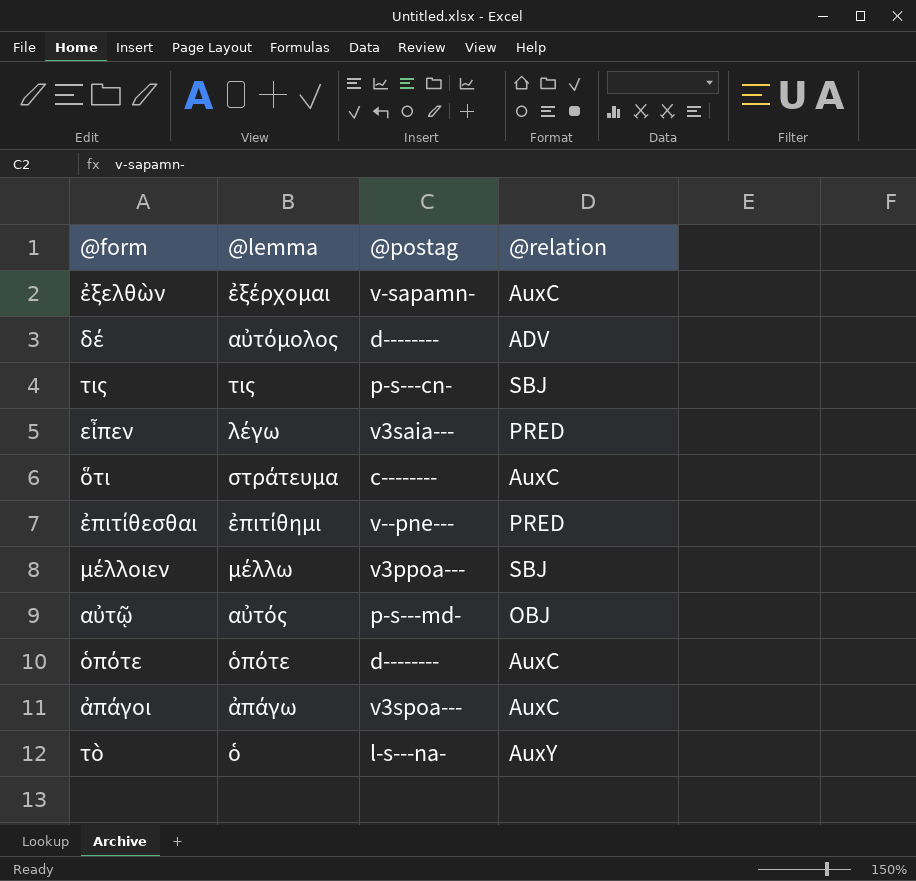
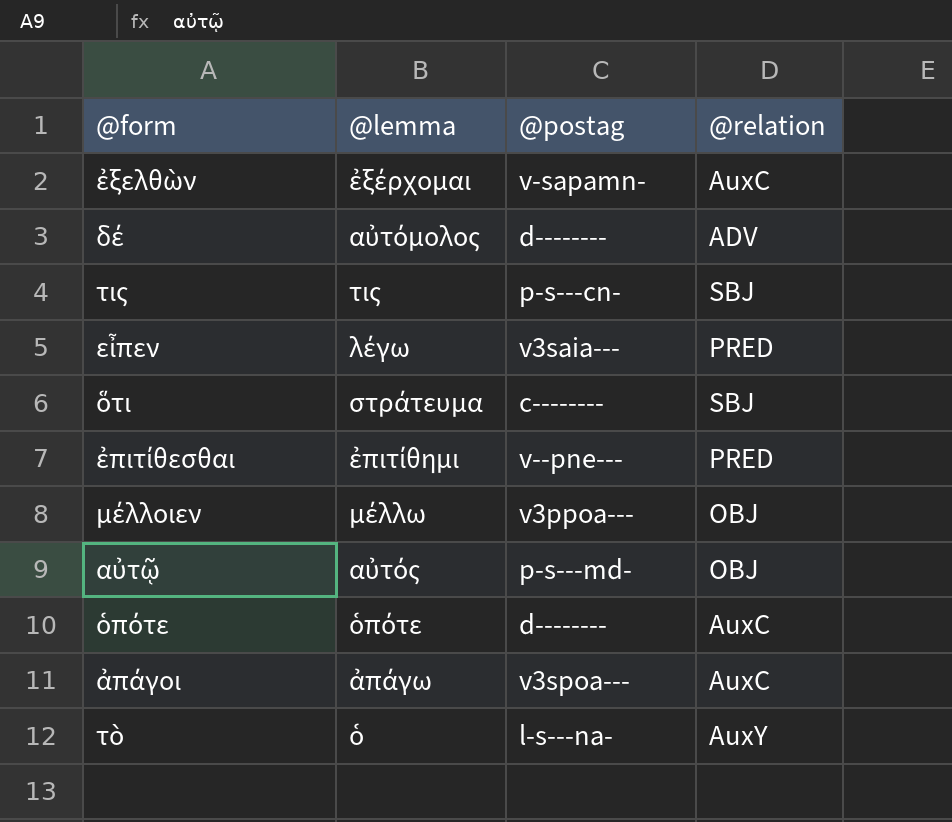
ὅτι | @relation: AuxC -> SBJ
μέλλοιεν | @relation: SBJ -> OBJ

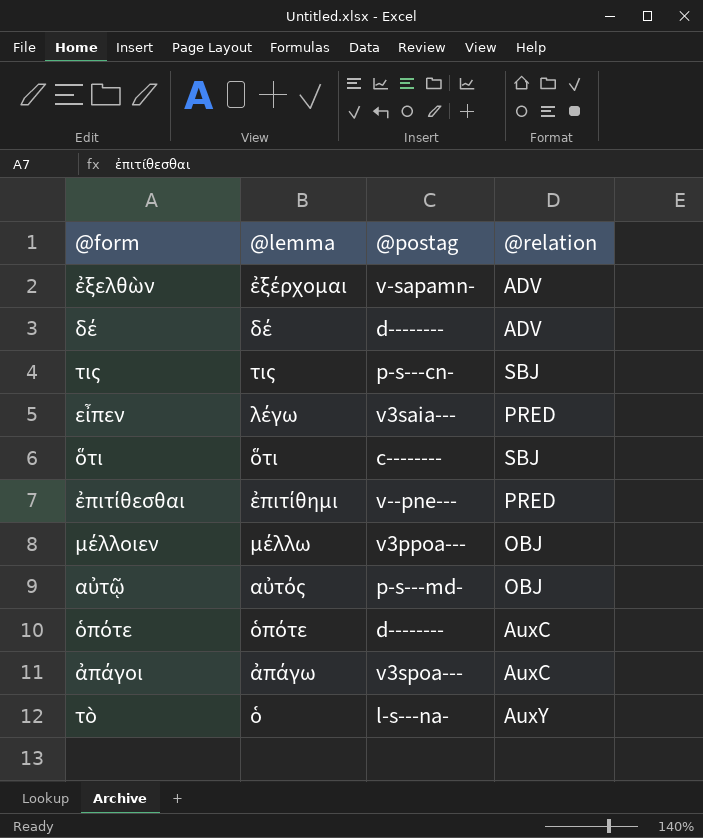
ἐξελθὼν | @relation: AuxC -> ADV
δέ | @lemma: αὐτόμολος -> δέ
ὅτι | @lemma: στράτευμα -> ὅτι

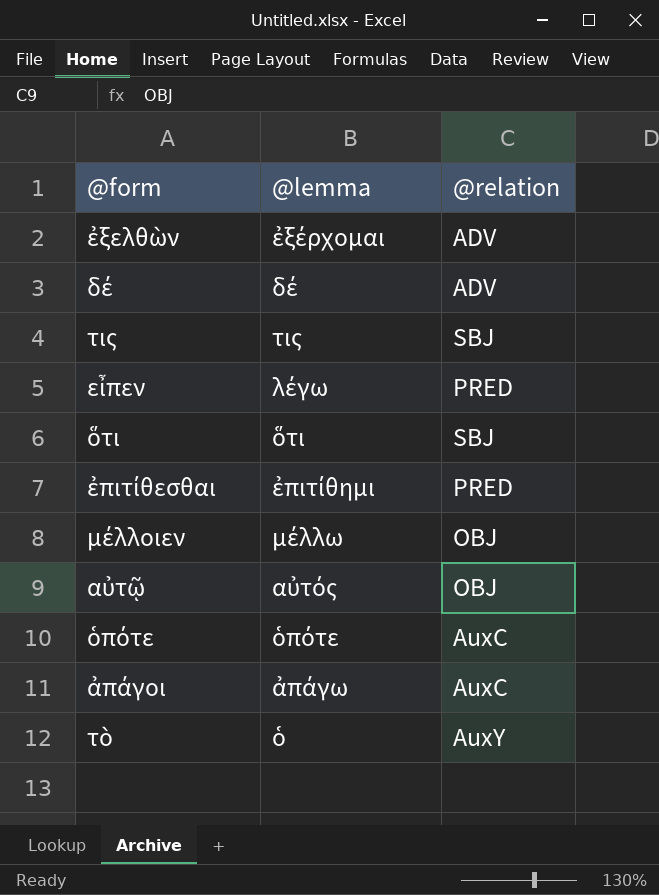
column @postag | position: 3 -> none

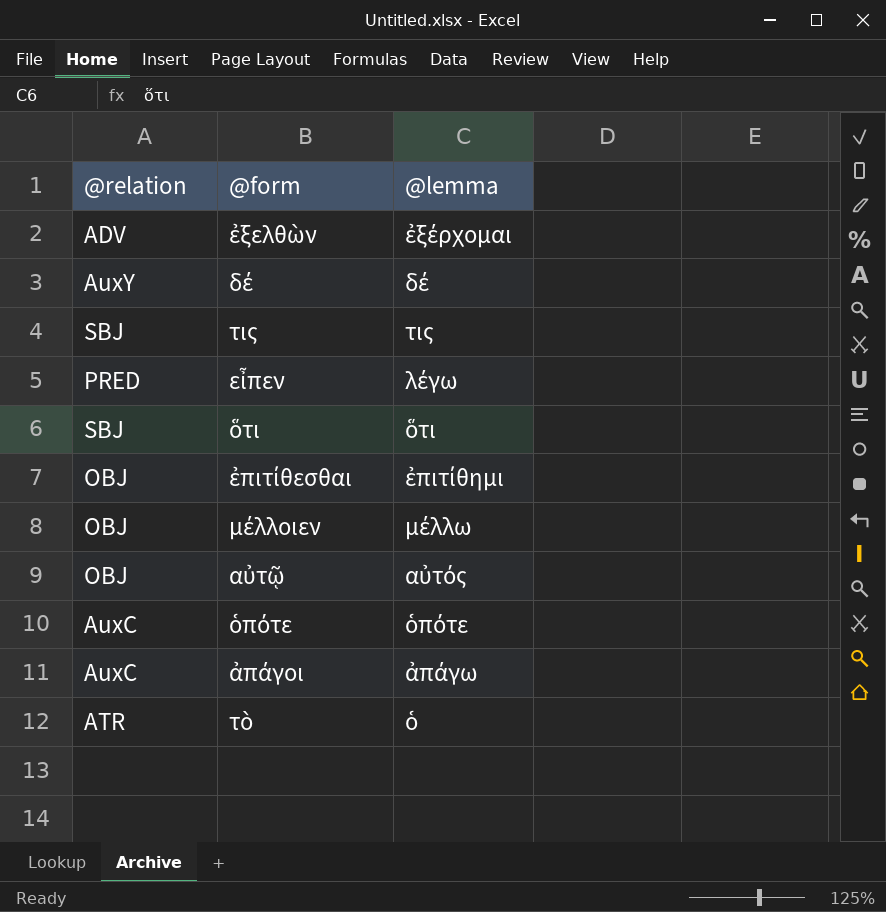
column @relation | position: 3 -> 1
δέ | @relation: ADV -> AuxY
ἐπιτίθεσθαι | @relation: PRED -> OBJ
τὸ | @relation: AuxY -> ATR

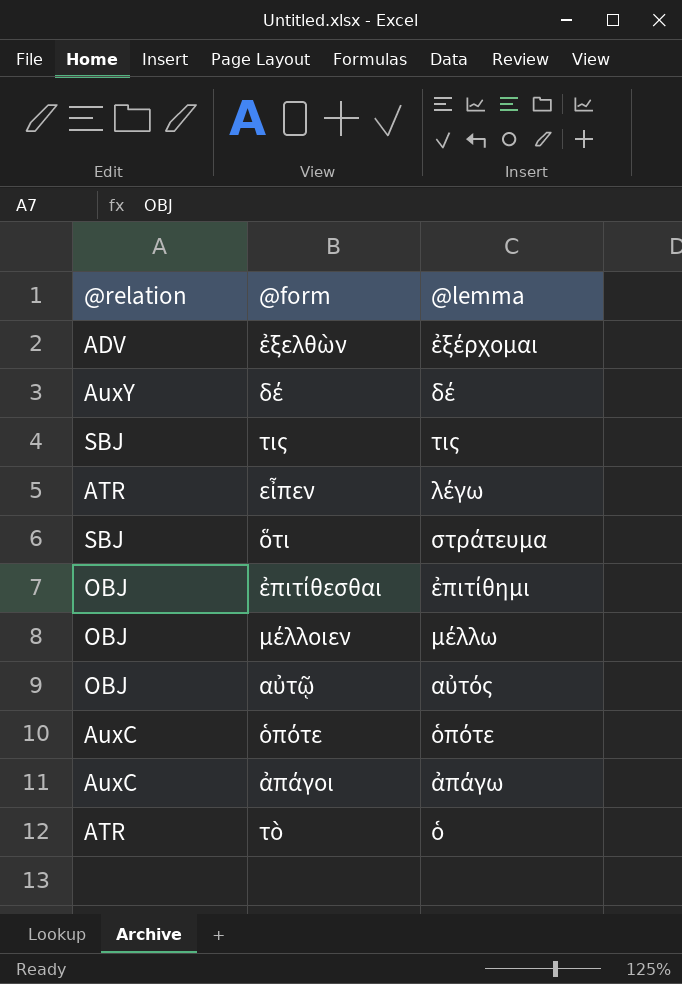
εἶπεν | @relation: PRED -> ATR
ὅτι | @lemma: ὅτι -> στράτευμα

